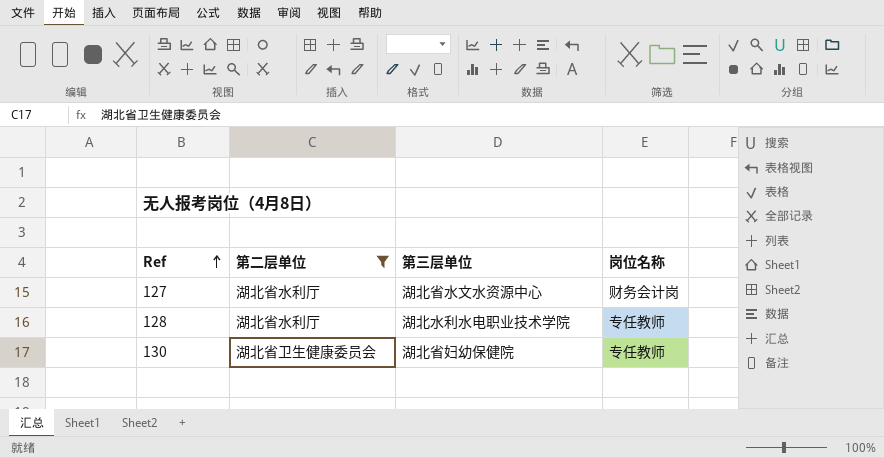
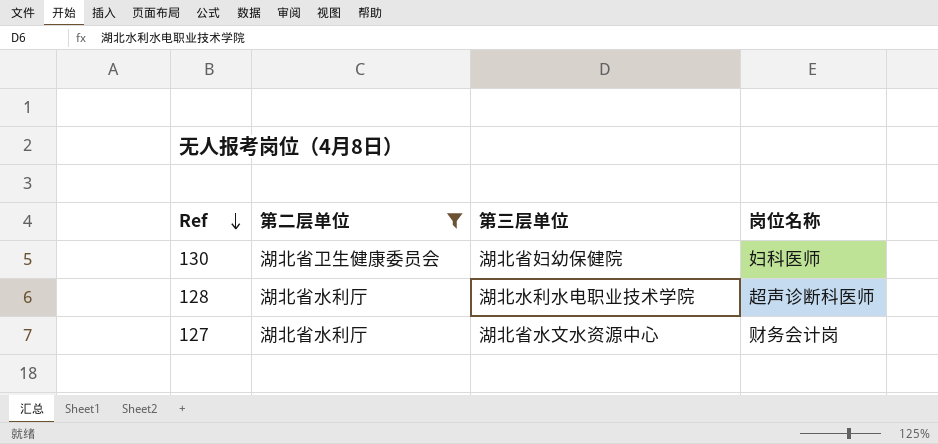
row order: Ref ascending -> Ref descending
130 | 岗位名称: 专任教师 -> 妇科医师
128 | 岗位名称: 专任教师 -> 超声诊断科医师

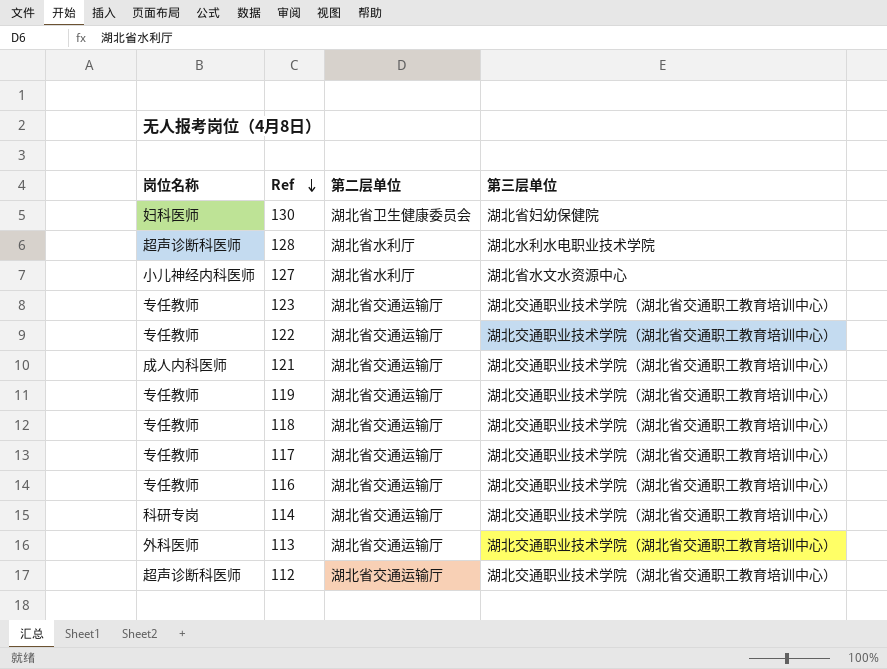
filter: 第二层单位 != 湖北省交通运输厅 -> none
column 岗位名称 | position: 4 -> 1
127 | 岗位名称: 财务会计岗 -> 小儿神经内科医师

